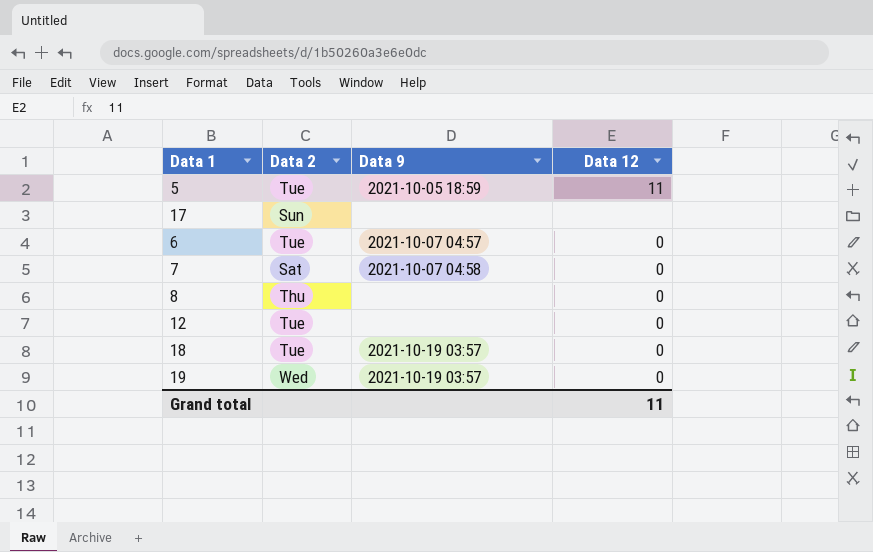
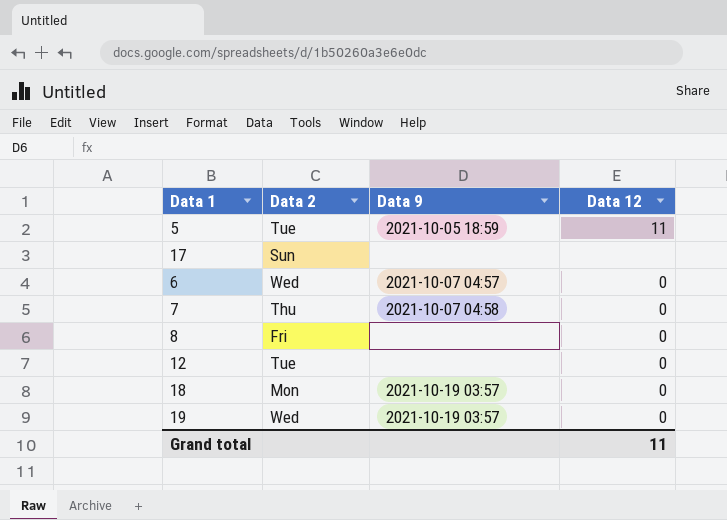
6 | Data 2: Tue -> Wed
7 | Data 2: Sat -> Thu
8 | Data 2: Thu -> Fri
18 | Data 2: Tue -> Mon

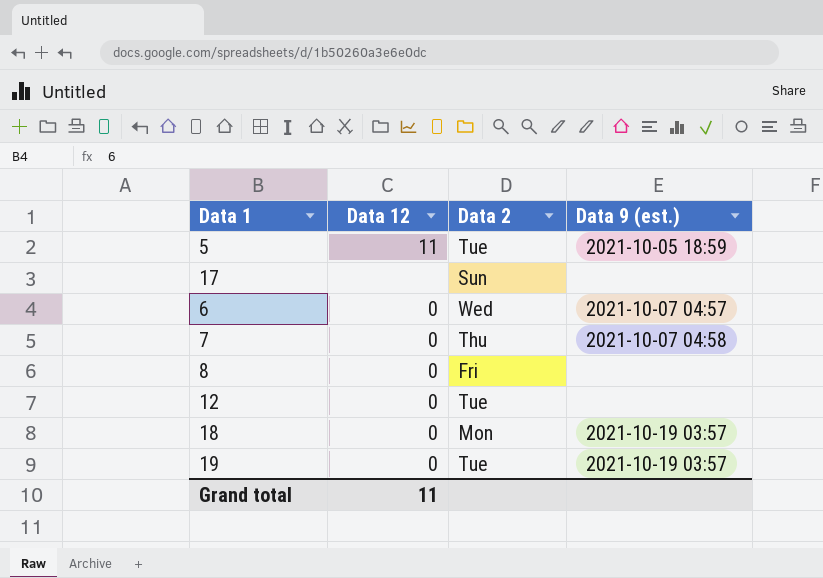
column Data 12 | position: 4 -> 2
column name: Data 9 -> Data 9 (est.)
19 | Data 2: Wed -> Tue

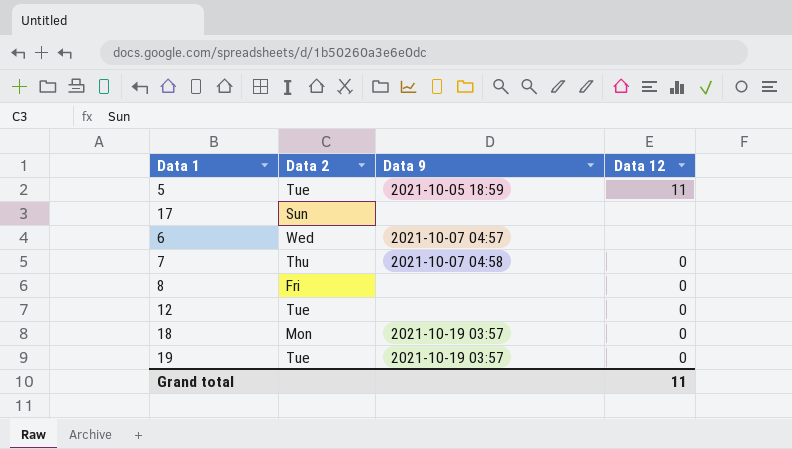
column name: Data 9 (est.) -> Data 9
column Data 12 | position: 2 -> 4
6 | Data 12: 0 -> none

